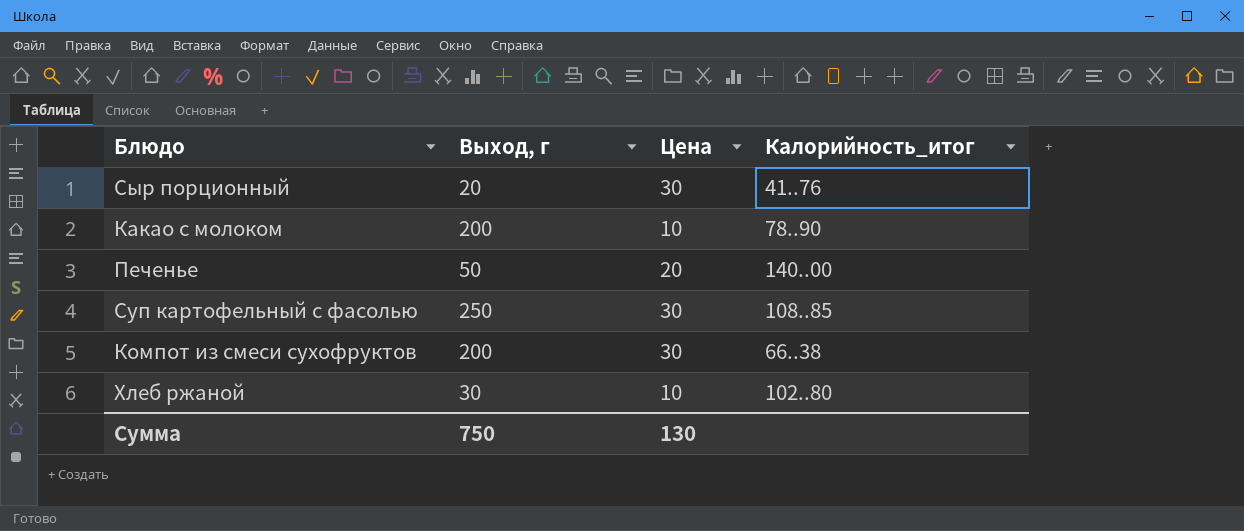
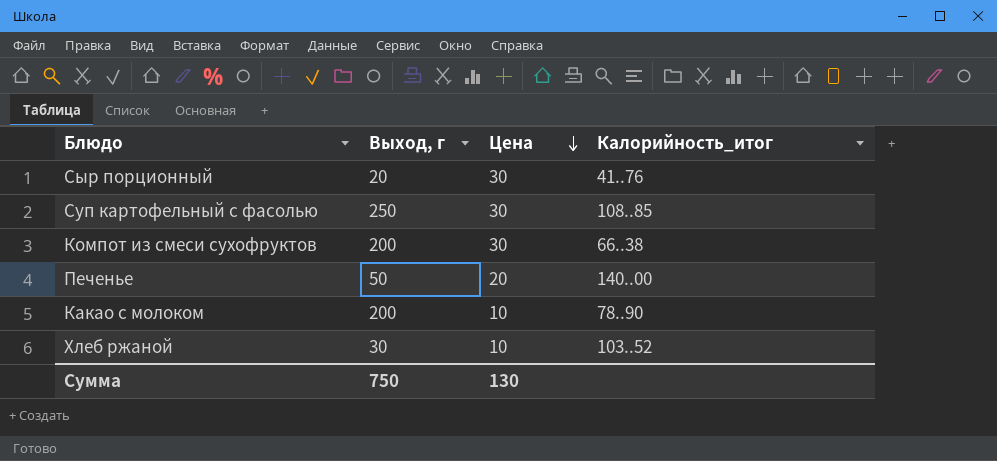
row order: none -> Цена descending
Хлеб ржаной | Калорийность_итог: 102..80 -> 103..52

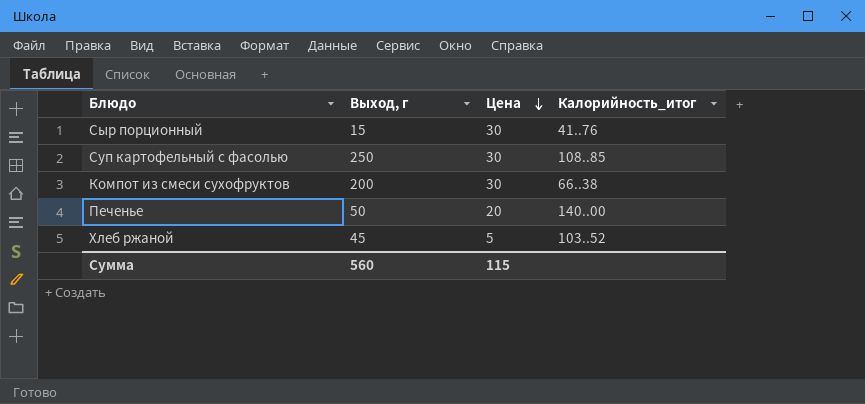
row Какао с молоком: 200 | 10 | 78..90 -> none
Сыр порционный | Выход, г: 20 -> 15
Хлеб ржаной | Выход, г: 30 -> 45
Хлеб ржаной | Цена: 10 -> 5
Сумма | Выход, г: 750 -> 560
Сумма | Цена: 130 -> 115

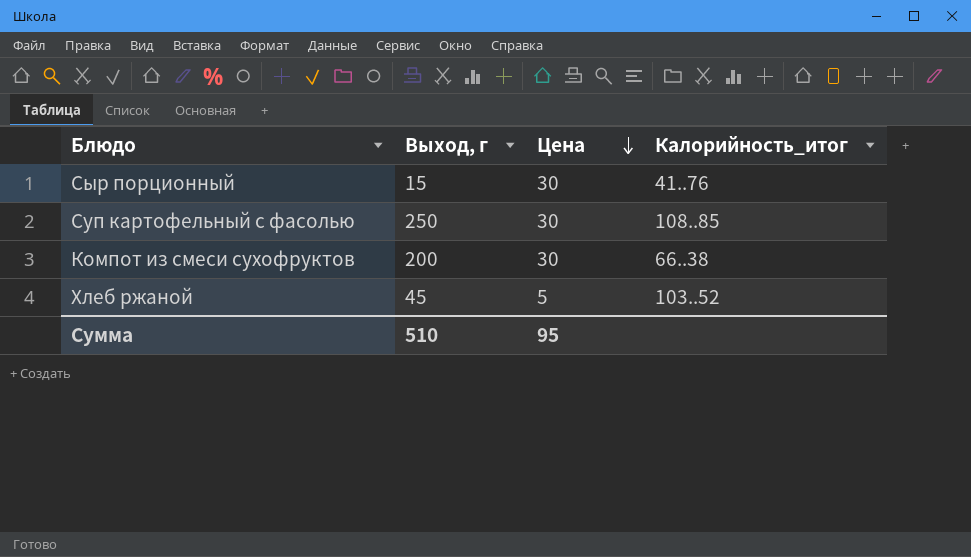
row Печенье: 50 | 20 | 140..00 -> none
Сумма | Выход, г: 560 -> 510
Сумма | Цена: 115 -> 95

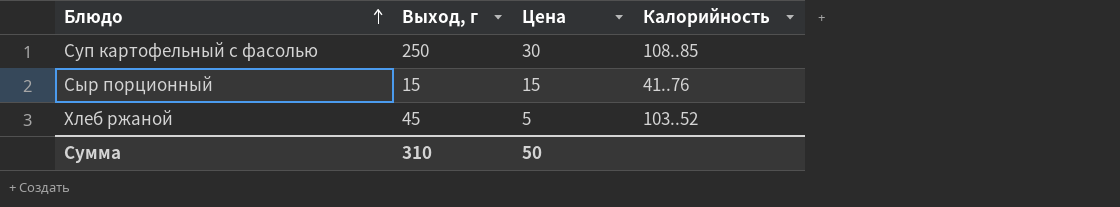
row order: Цена descending -> Блюдо ascending
column name: Калорийность_итог -> Калорийность
row Компот из смеси сухофруктов: 200 | 30 | 66..38 -> none
Сыр порционный | Цена: 30 -> 15
Сумма | Выход, г: 510 -> 310
Сумма | Цена: 95 -> 50

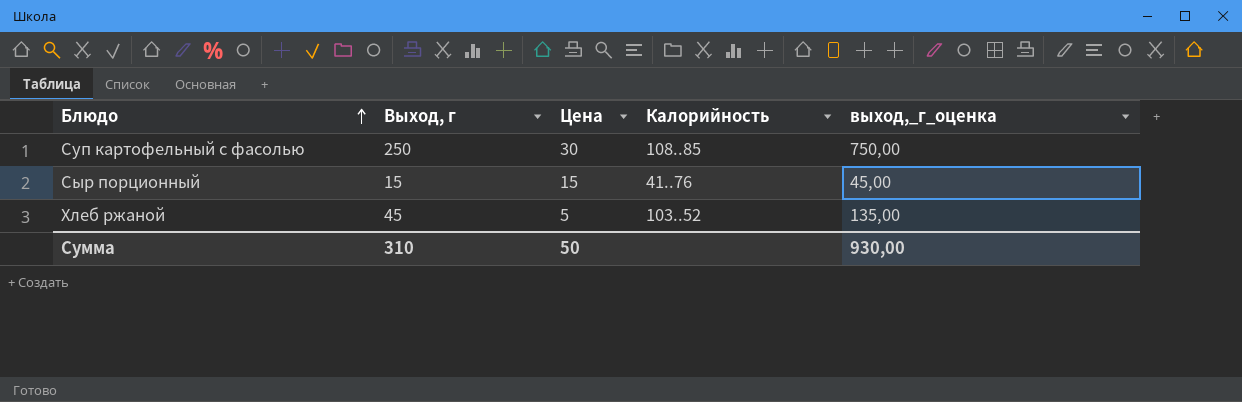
column выход,_г_оценка | formula: none -> [Выход, г] * 3

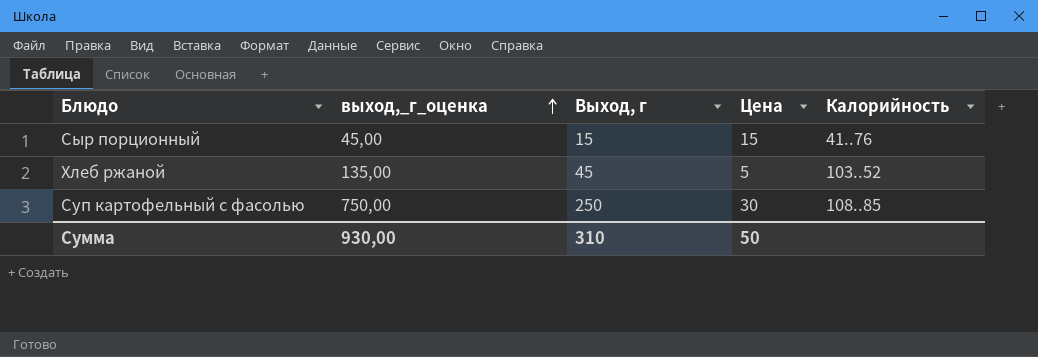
row order: Блюдо ascending -> выход,_г_оценка ascending
column выход,_г_оценка | position: 5 -> 2

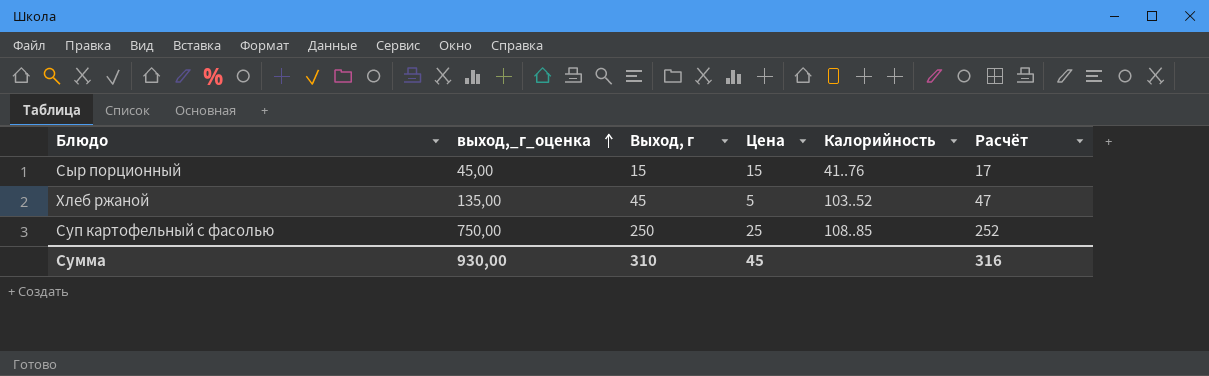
column Расчёт | formula: none -> [Выход, г] + 2
Суп картофельный с фасолью | Цена: 30 -> 25
Сумма | Цена: 50 -> 45

